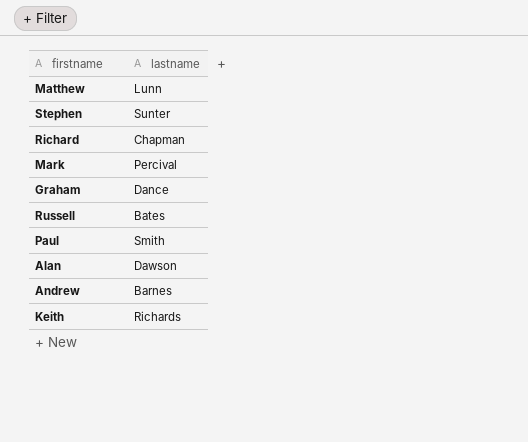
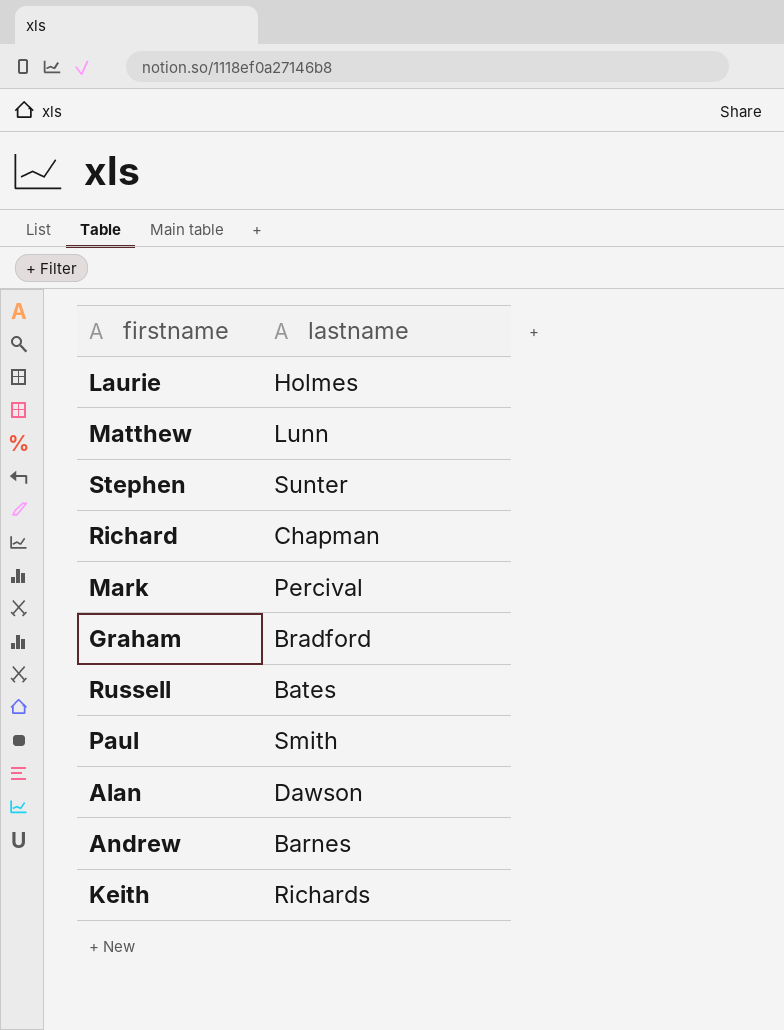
row Laurie: none -> Holmes
Graham | lastname: Dance -> Bradford

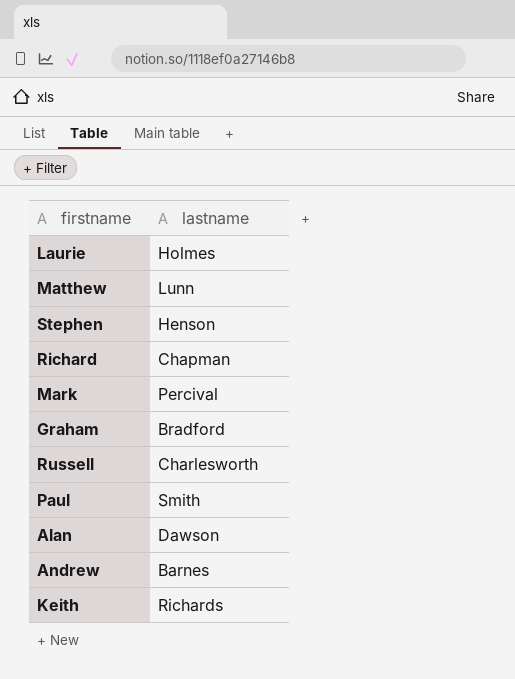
Stephen | lastname: Sunter -> Henson
Russell | lastname: Bates -> Charlesworth

